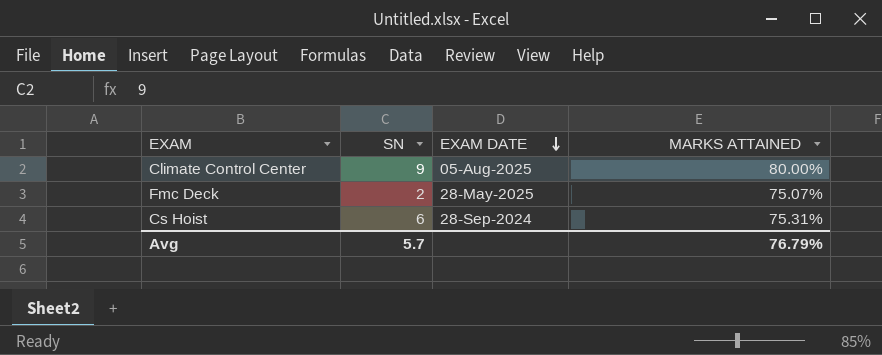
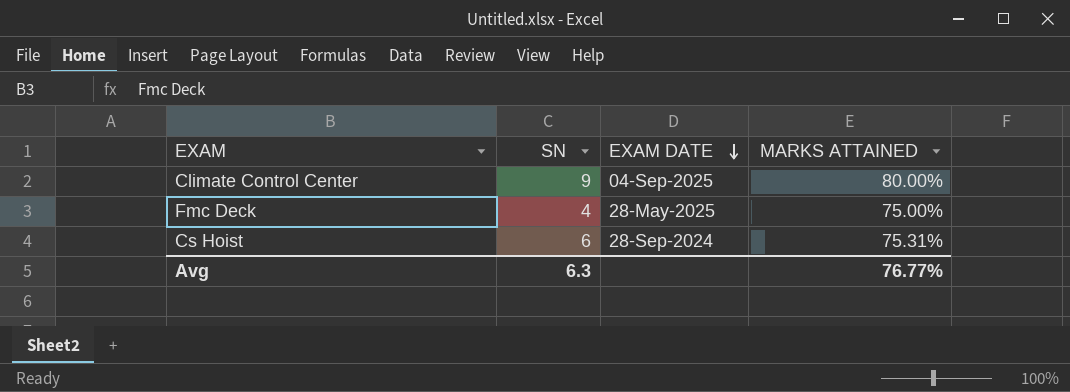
Climate Control Center | EXAM DATE: 05-Aug-2025 -> 04-Sep-2025
Fmc Deck | SN: 2 -> 4
Fmc Deck | MARKS ATTAINED: 75.07% -> 75.00%
Avg | SN: 5.7 -> 6.3
Avg | MARKS ATTAINED: 76.79% -> 76.77%

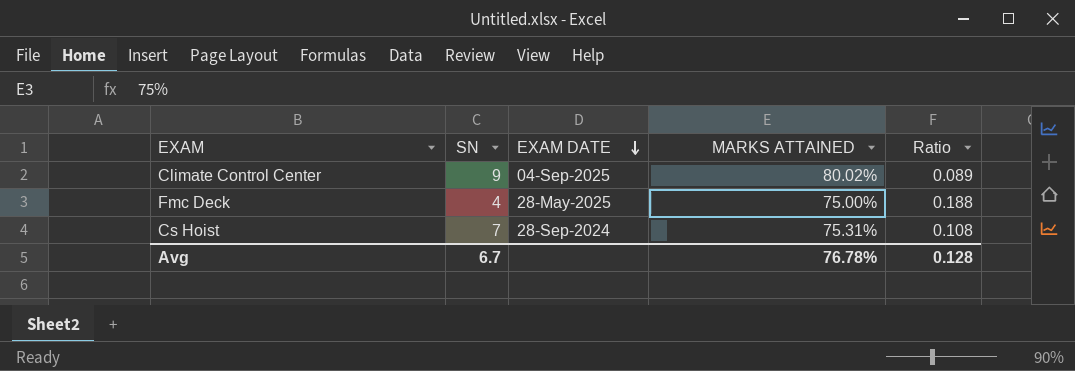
column Ratio | formula: none -> [MARKS ATTAINED] / [SN]
Climate Control Center | MARKS ATTAINED: 80.00% -> 80.02%
Cs Hoist | SN: 6 -> 7
Avg | SN: 6.3 -> 6.7
Avg | MARKS ATTAINED: 76.77% -> 76.78%

